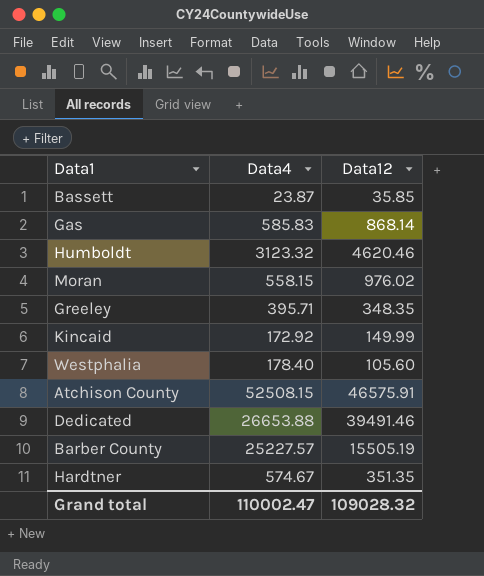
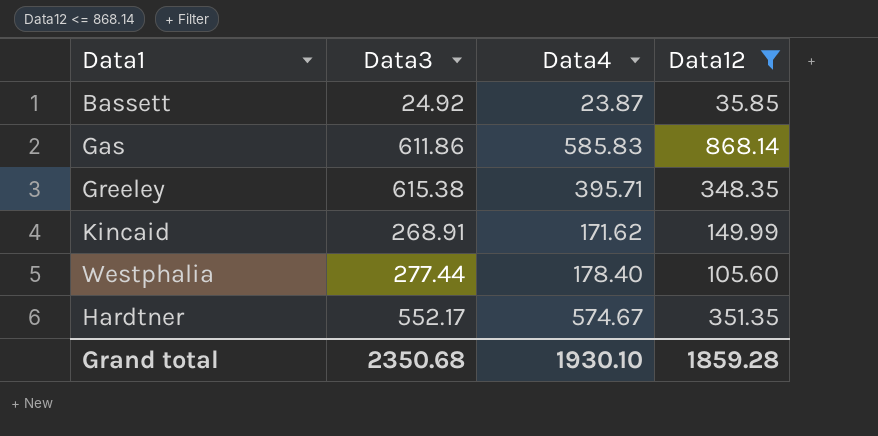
filter: none -> Data12 <= 868.14
column Data3 | position: none -> 2
Kincaid | Data4: 172.92 -> 171.62
Grand total | Data4: 110002.47 -> 1930.10
Grand total | Data12: 109028.32 -> 1859.28

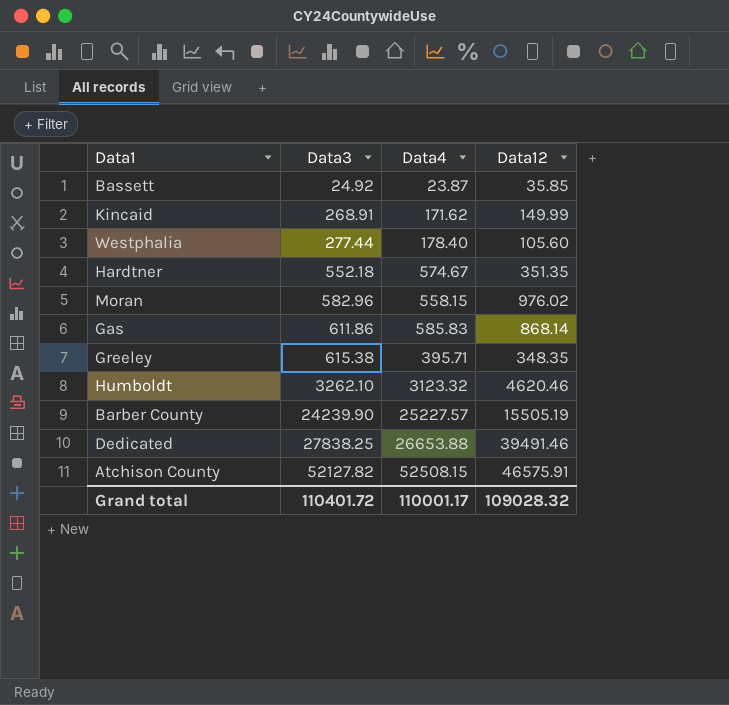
filter: Data12 <= 868.14 -> none
row order: none -> Data3 ascending
Hardtner | Data3: 552.17 -> 552.18
Grand total | Data3: 2350.68 -> 110401.72
Grand total | Data4: 1930.10 -> 110001.17
Grand total | Data12: 1859.28 -> 109028.32

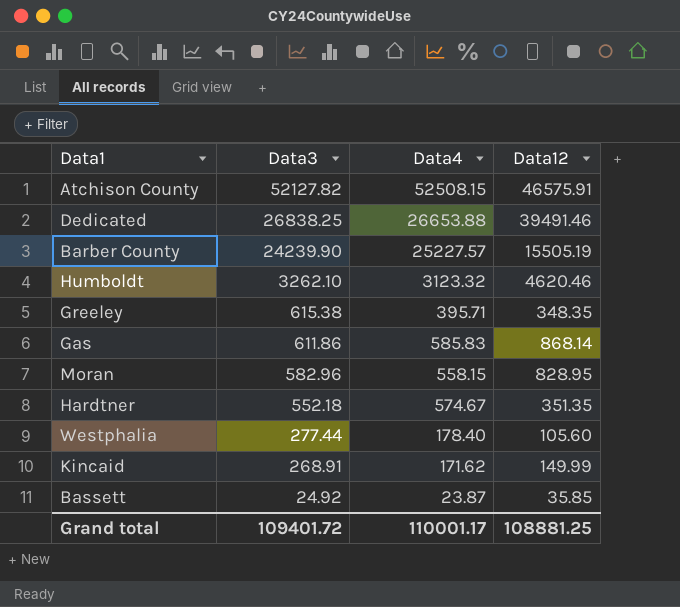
row order: Data3 ascending -> Data3 descending
Dedicated | Data3: 27838.25 -> 26838.25
Moran | Data12: 976.02 -> 828.95
Grand total | Data3: 110401.72 -> 109401.72
Grand total | Data12: 109028.32 -> 108881.25

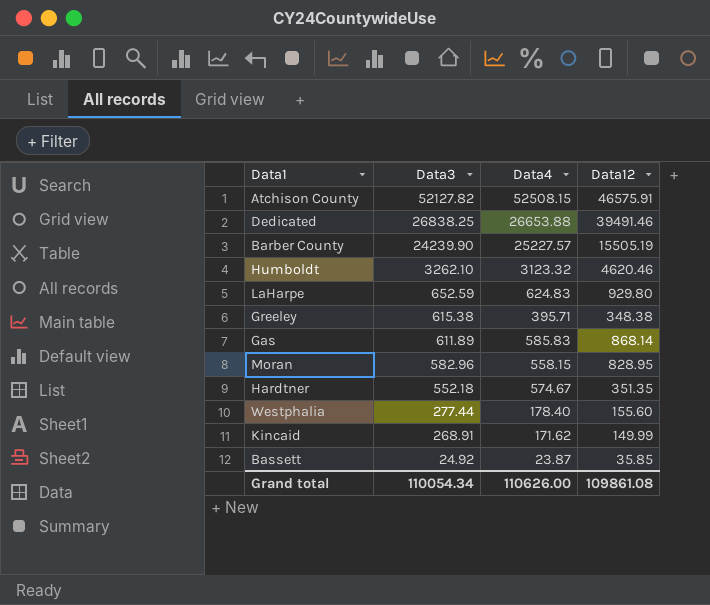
row LaHarpe: none -> 652.59 | 624.83 | 929.80
Greeley | Data12: 348.35 -> 348.38
Gas | Data3: 611.86 -> 611.89
Westphalia | Data12: 105.60 -> 155.60
Grand total | Data3: 109401.72 -> 110054.34
Grand total | Data4: 110001.17 -> 110626.00
Grand total | Data12: 108881.25 -> 109861.08

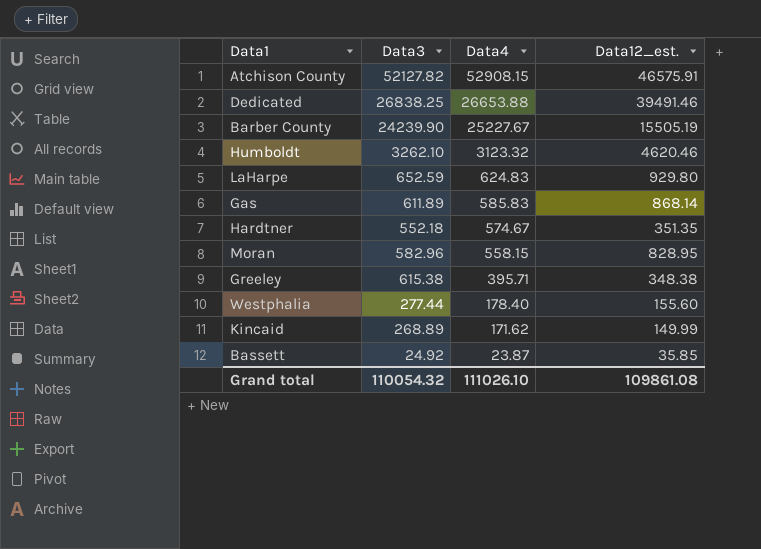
row order: Data3 descending -> Data4 descending
column name: Data12 -> Data12_est.
Atchison County | Data4: 52508.15 -> 52908.15
Barber County | Data4: 25227.57 -> 25227.67
Kincaid | Data3: 268.91 -> 268.89
Grand total | Data3: 110054.34 -> 110054.32
Grand total | Data4: 110626.00 -> 111026.10

